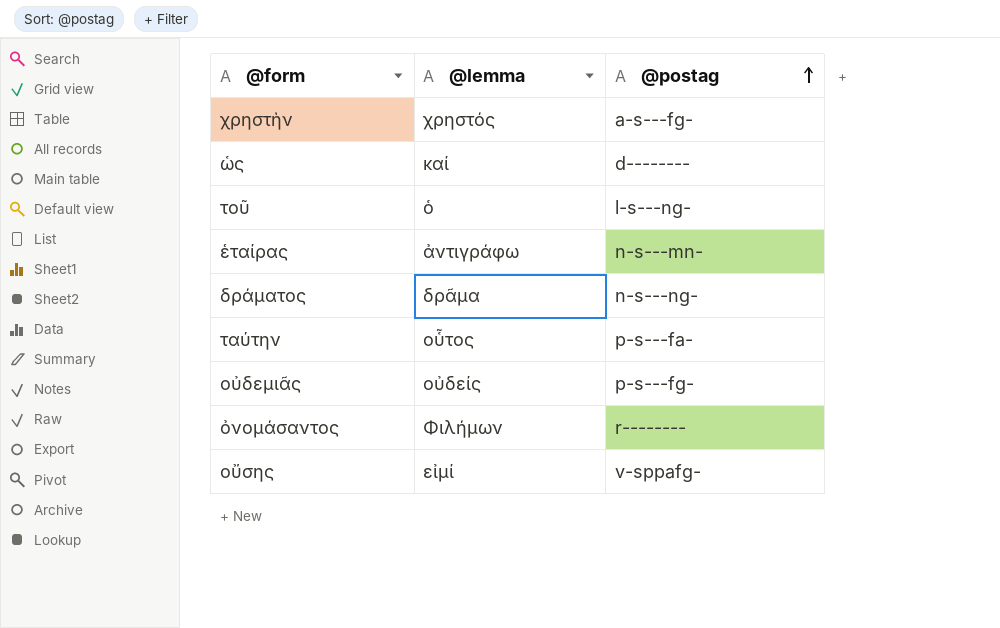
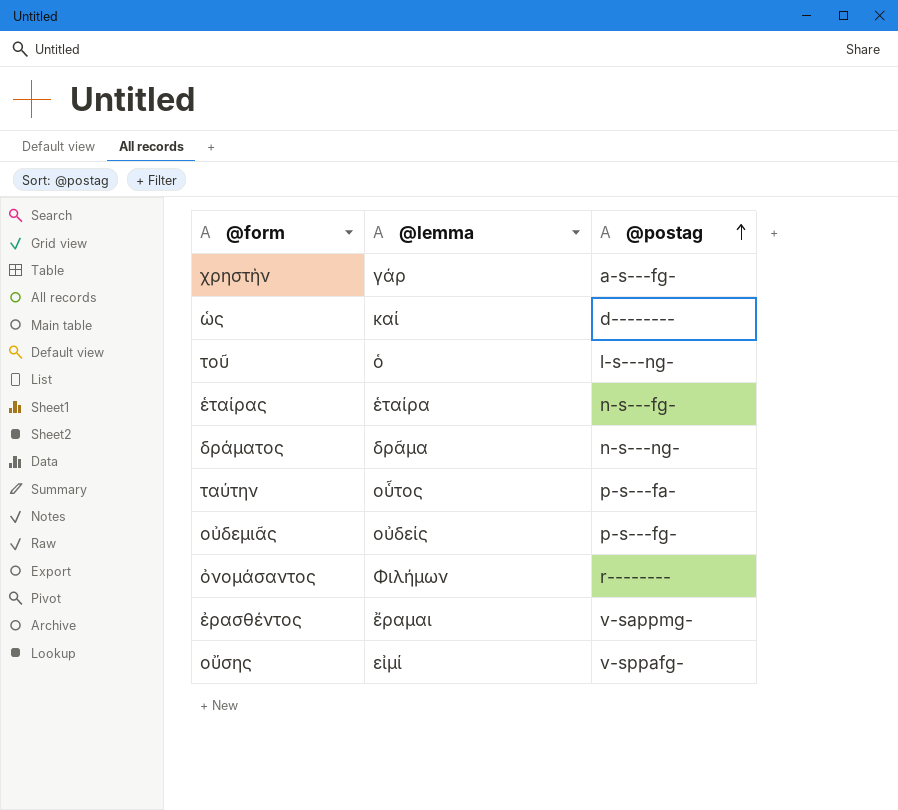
χρηστὴν | @lemma: χρηστός -> γάρ
ἑταίρας | @lemma: ἀντιγράφω -> ἑταίρα
ἑταίρας | @postag: n-s---mn- -> n-s---fg-
row ἐρασθέντος: none -> ἔραμαι | v-sappmg-

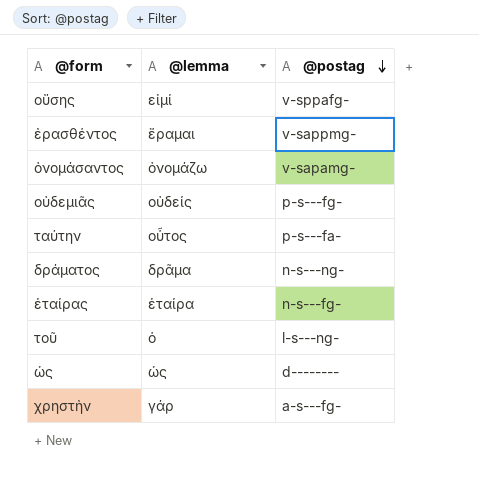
row order: @postag ascending -> @postag descending
ὀνομάσαντος | @lemma: Φιλήμων -> ὀνομάζω
ὀνομάσαντος | @postag: r-------- -> v-sapamg-
ὡς | @lemma: καί -> ὡς

